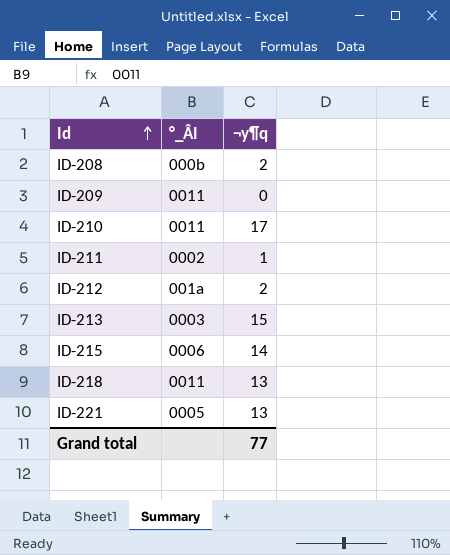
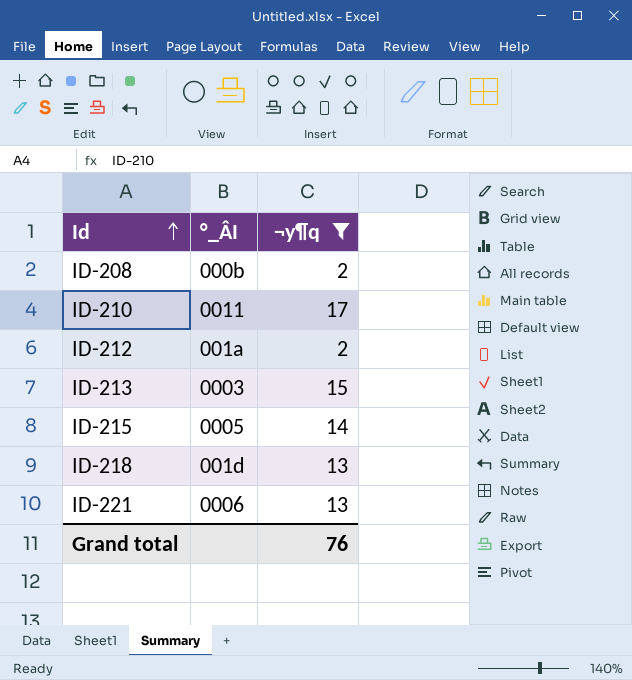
filter: none -> ¬y¶q >= 2
ID-215 | °_ÂI: 0006 -> 0005
ID-218 | °_ÂI: 0011 -> 001d
ID-221 | °_ÂI: 0005 -> 0006
Grand total | ¬y¶q: 77 -> 76

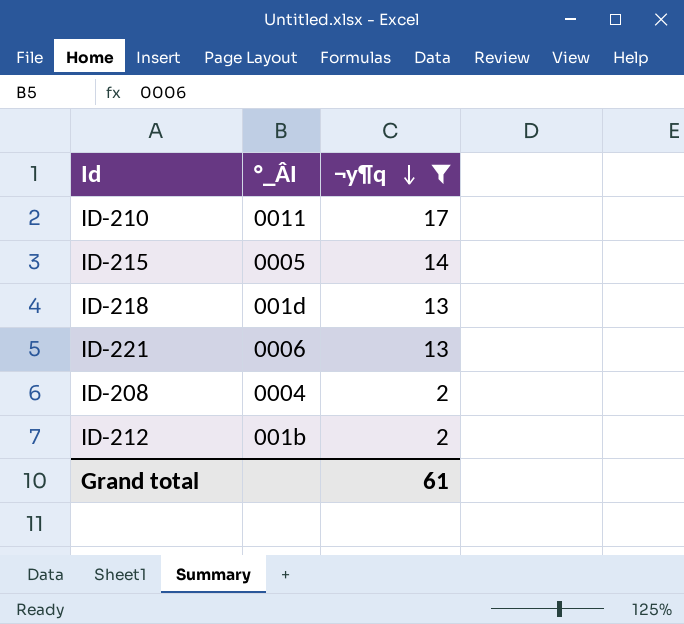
row order: Id ascending -> ¬y¶q descending
row ID-213: 0003 | 15 -> none
ID-208 | °_ÂI: 000b -> 0004
ID-212 | °_ÂI: 001a -> 001b
Grand total | ¬y¶q: 76 -> 61

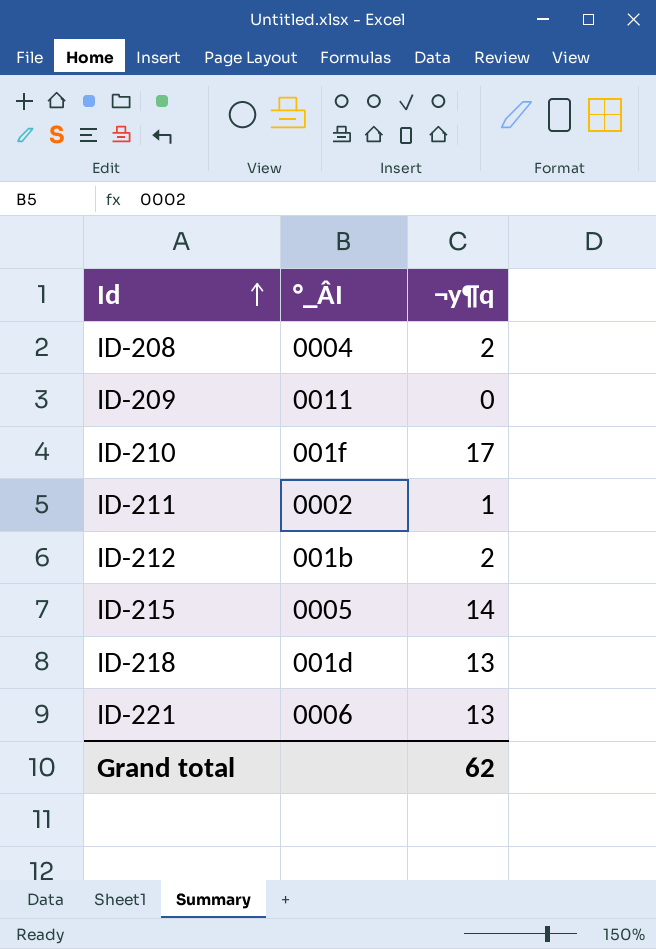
filter: ¬y¶q >= 2 -> none
row order: ¬y¶q descending -> Id ascending
ID-210 | °_ÂI: 0011 -> 001f
Grand total | ¬y¶q: 61 -> 62

